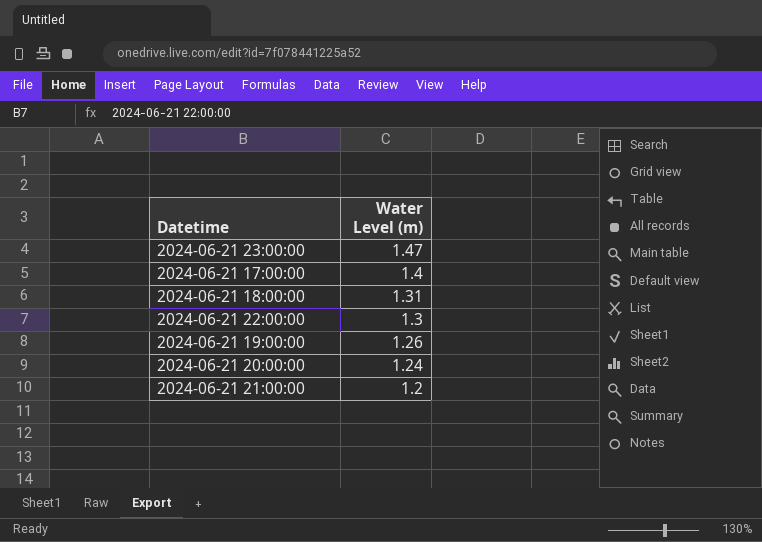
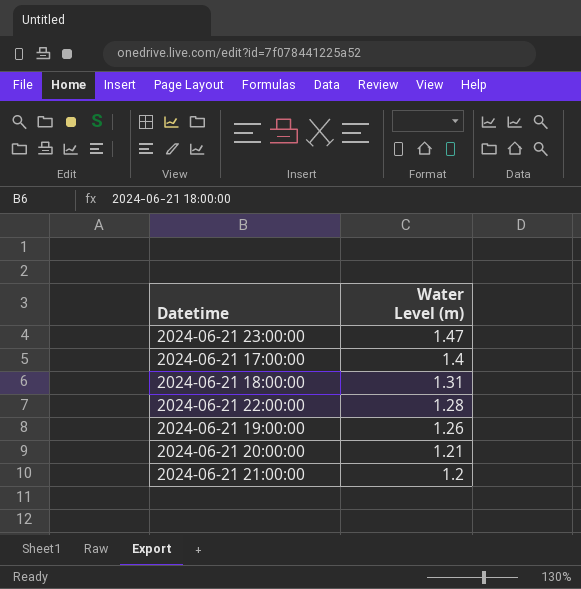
2024-06-21 22:00:00 | Water Level (m): 1.3 -> 1.28
2024-06-21 20:00:00 | Water Level (m): 1.24 -> 1.21

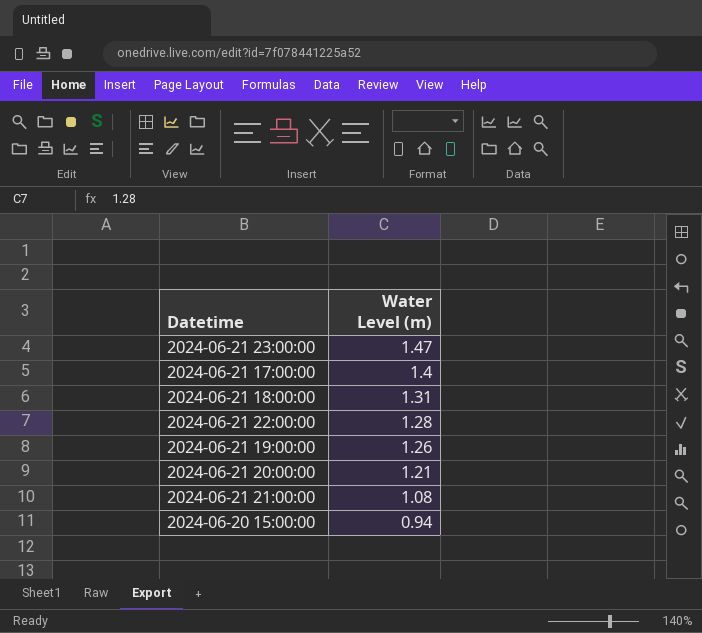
2024-06-21 21:00:00 | Water Level (m): 1.2 -> 1.08
row 2024-06-20 15:00:00: none -> 0.94

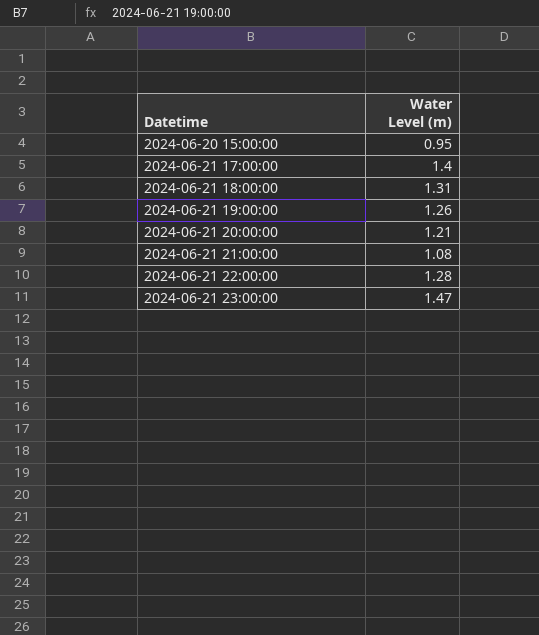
row order: Water Level (m) descending -> Datetime ascending
2024-06-20 15:00:00 | Water Level (m): 0.94 -> 0.95

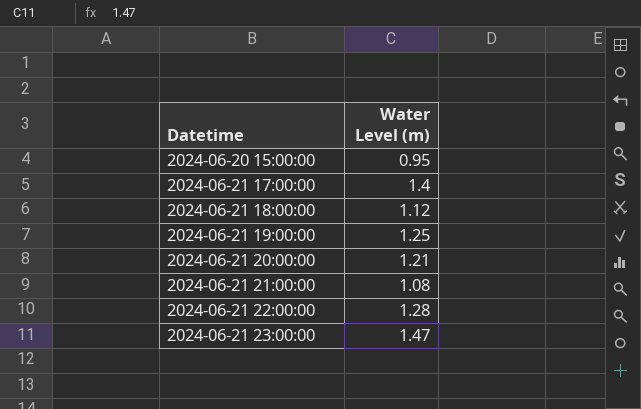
2024-06-21 18:00:00 | Water Level (m): 1.31 -> 1.12
2024-06-21 19:00:00 | Water Level (m): 1.26 -> 1.25

